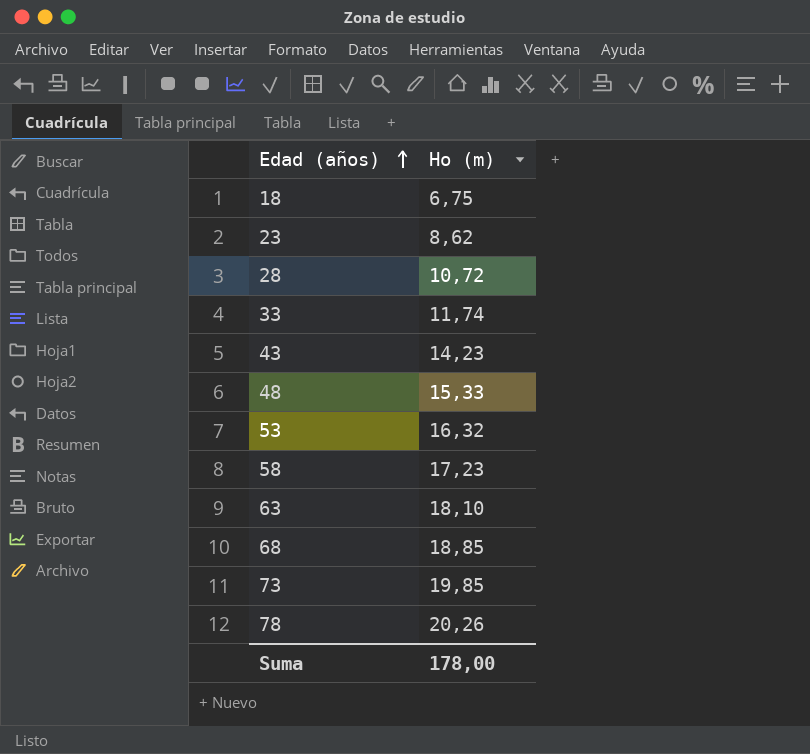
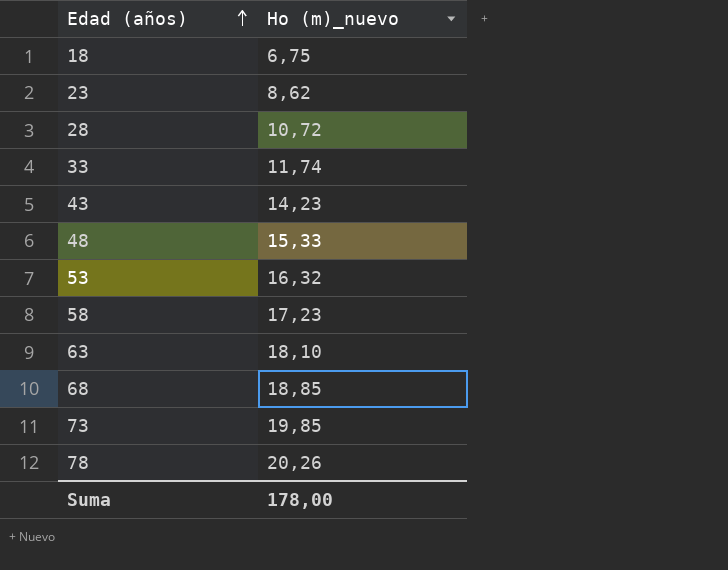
column name: Ho (m) -> Ho (m)_nuevo

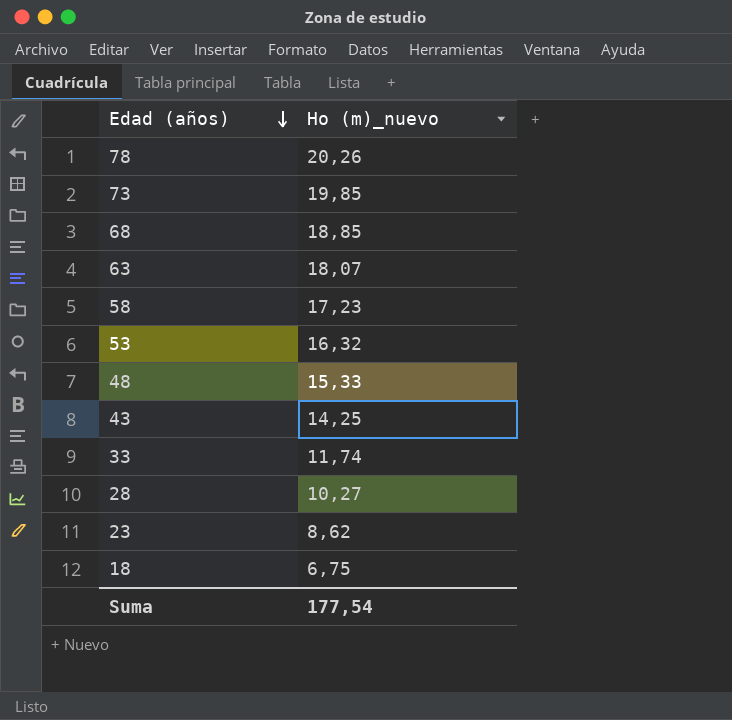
row order: Edad (años) ascending -> Edad (años) descending
63 | Ho (m)_nuevo: 18,10 -> 18,07
43 | Ho (m)_nuevo: 14,23 -> 14,25
28 | Ho (m)_nuevo: 10,72 -> 10,27
Suma | Ho (m)_nuevo: 178,00 -> 177,54

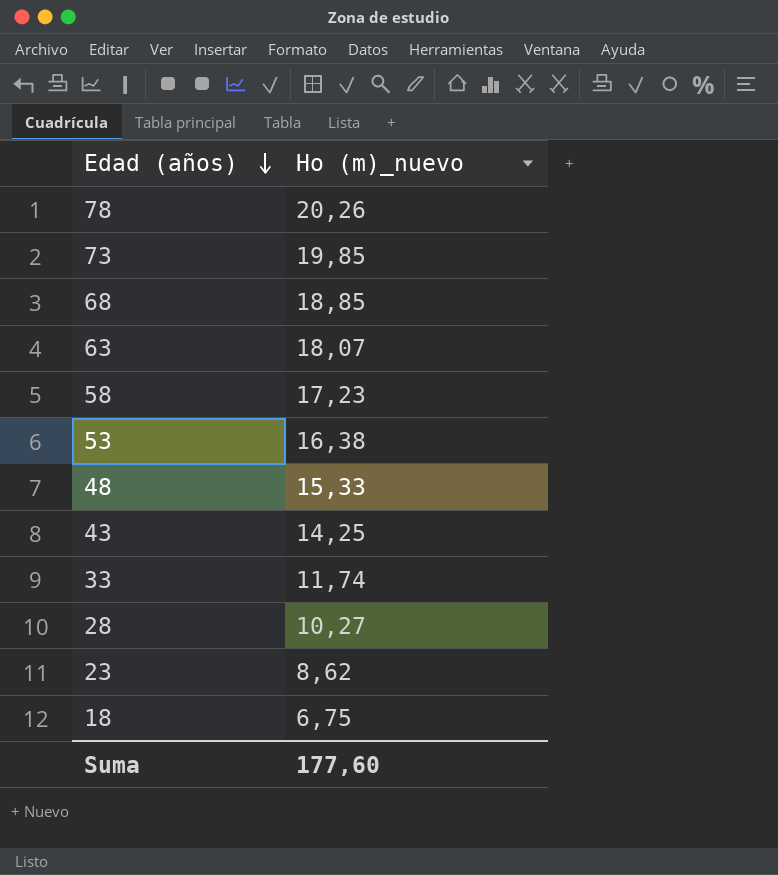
53 | Ho (m)_nuevo: 16,32 -> 16,38
Suma | Ho (m)_nuevo: 177,54 -> 177,60

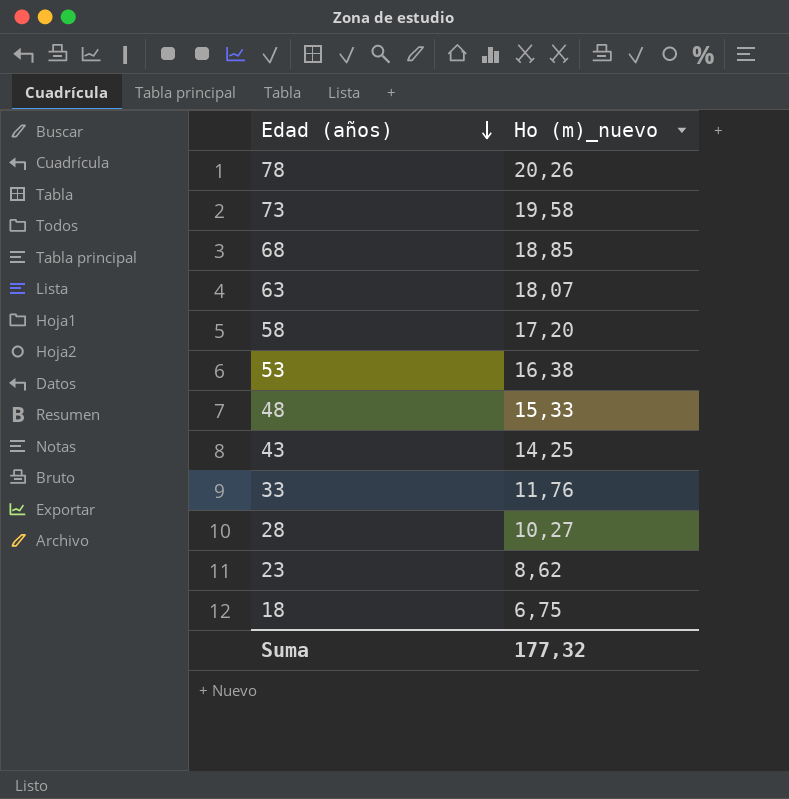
73 | Ho (m)_nuevo: 19,85 -> 19,58
58 | Ho (m)_nuevo: 17,23 -> 17,20
33 | Ho (m)_nuevo: 11,74 -> 11,76
Suma | Ho (m)_nuevo: 177,60 -> 177,32

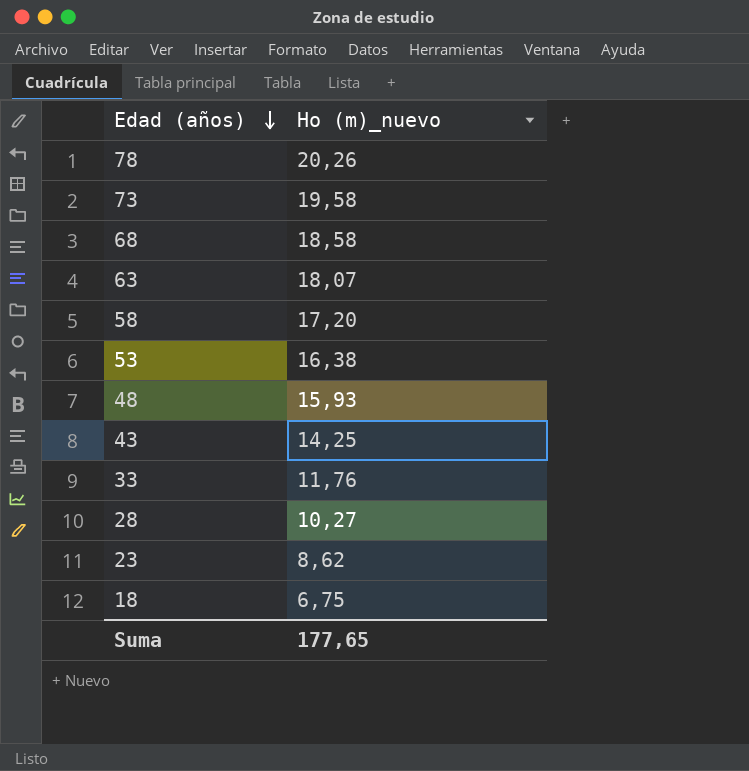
68 | Ho (m)_nuevo: 18,85 -> 18,58
48 | Ho (m)_nuevo: 15,33 -> 15,93
Suma | Ho (m)_nuevo: 177,32 -> 177,65

